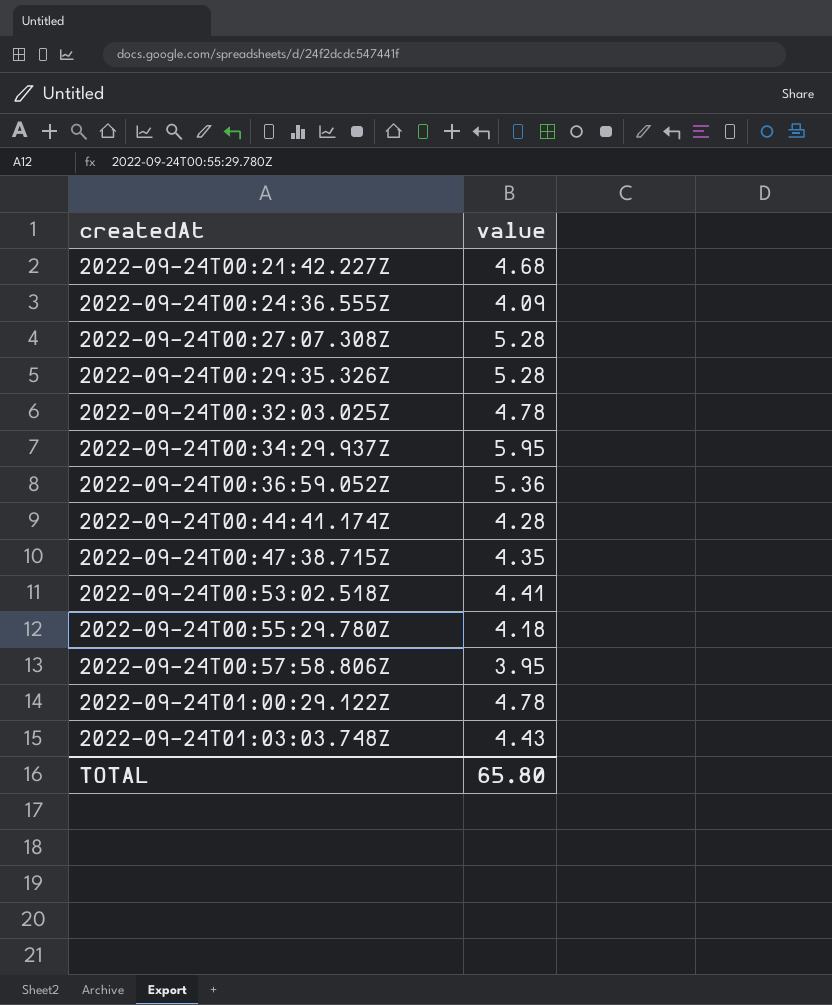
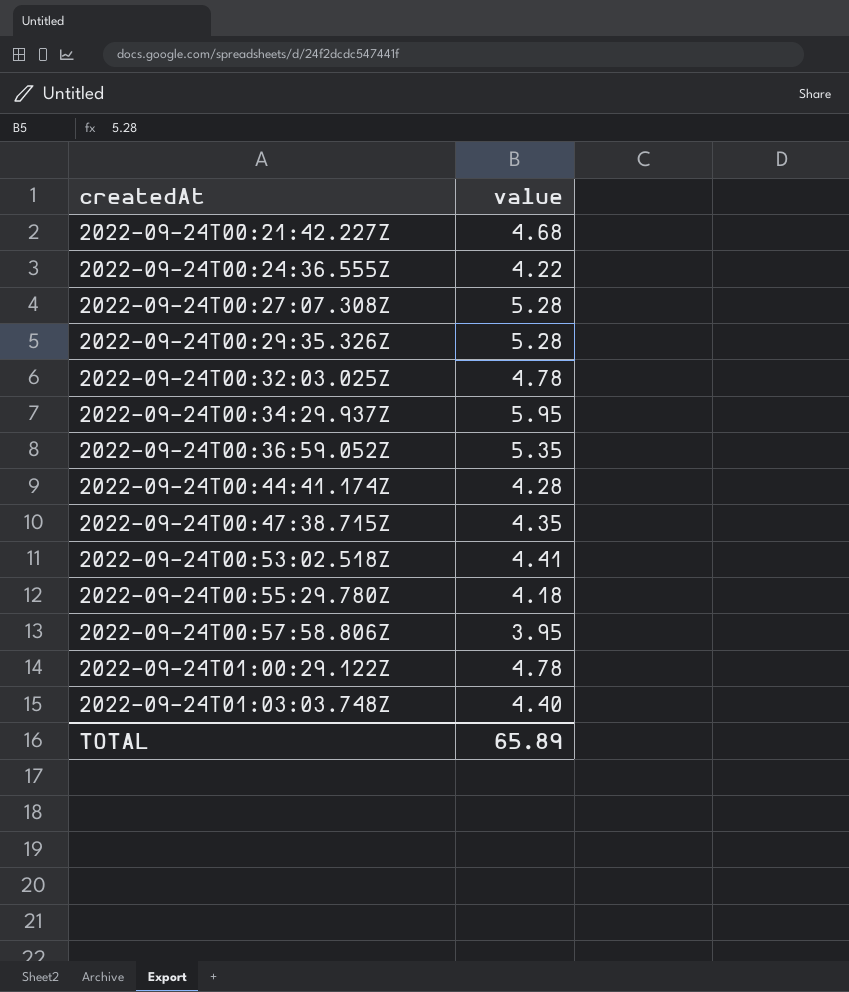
2022-09-24T00:24:36.555Z | value: 4.09 -> 4.22
2022-09-24T00:36:59.052Z | value: 5.36 -> 5.35
2022-09-24T01:03:03.748Z | value: 4.43 -> 4.40
TOTAL | value: 65.80 -> 65.89

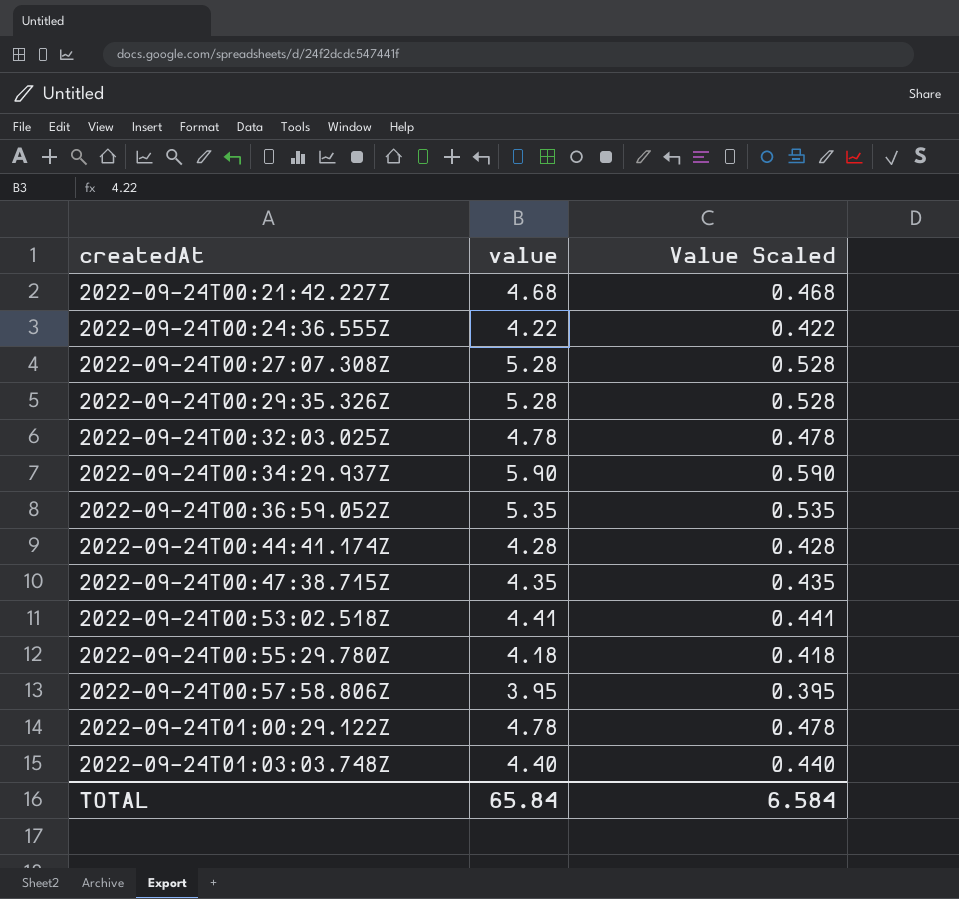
column Value Scaled | formula: none -> [value] * 0.1
2022-09-24T00:34:29.937Z | value: 5.95 -> 5.90
TOTAL | value: 65.89 -> 65.84

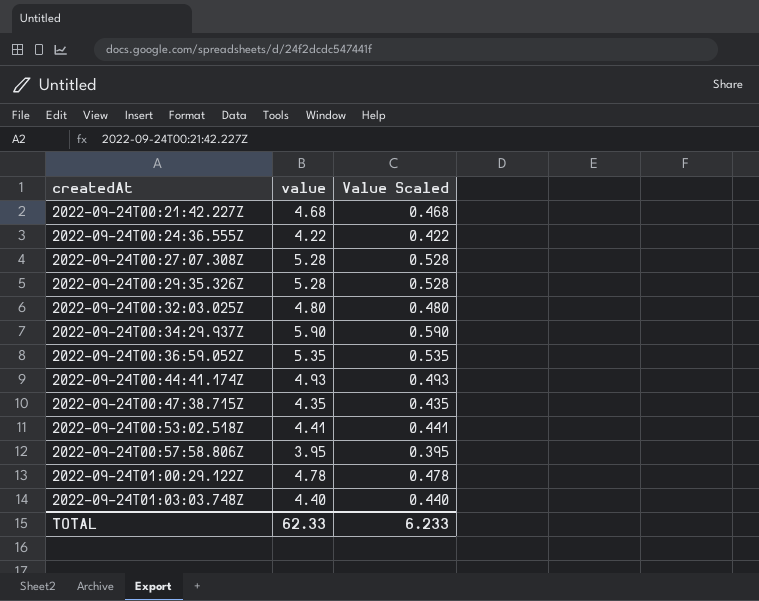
row 2022-09-24T00:55:29.780Z: 4.18 | 0.418 -> none
2022-09-24T00:32:03.025Z | value: 4.78 -> 4.80
2022-09-24T00:32:03.025Z | Value Scaled: 0.478 -> 0.480
2022-09-24T00:44:41.174Z | value: 4.28 -> 4.93
2022-09-24T00:44:41.174Z | Value Scaled: 0.428 -> 0.493
TOTAL | value: 65.84 -> 62.33
TOTAL | Value Scaled: 6.584 -> 6.233

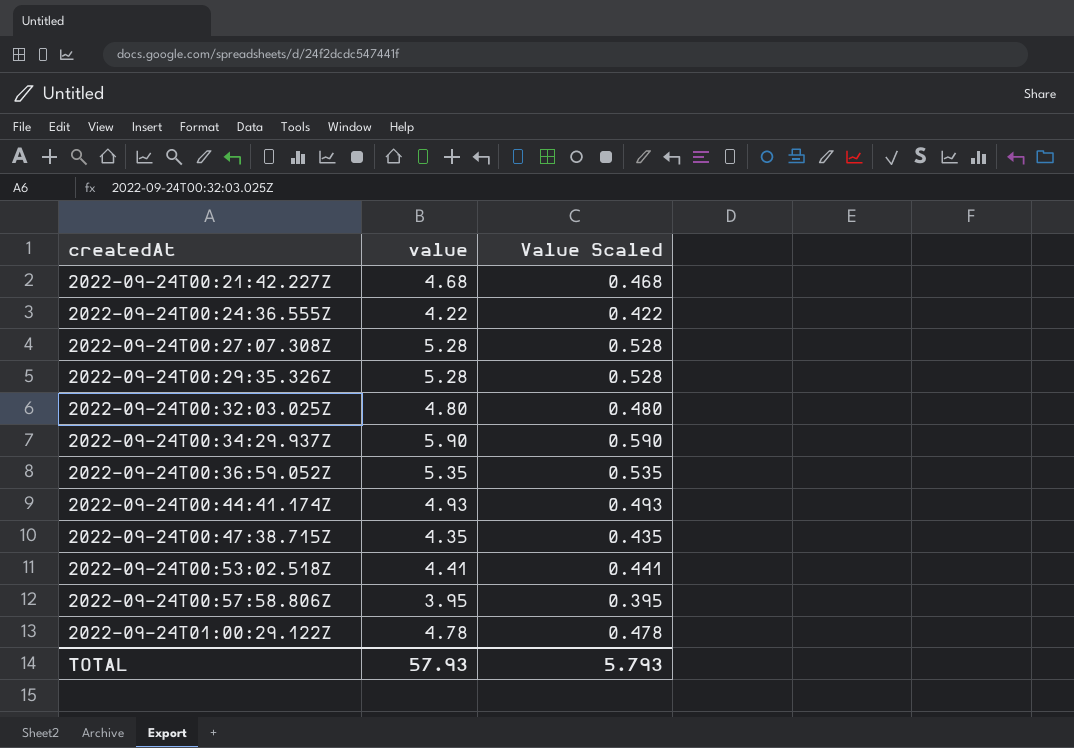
row 2022-09-24T01:03:03.748Z: 4.40 | 0.440 -> none
TOTAL | value: 62.33 -> 57.93
TOTAL | Value Scaled: 6.233 -> 5.793

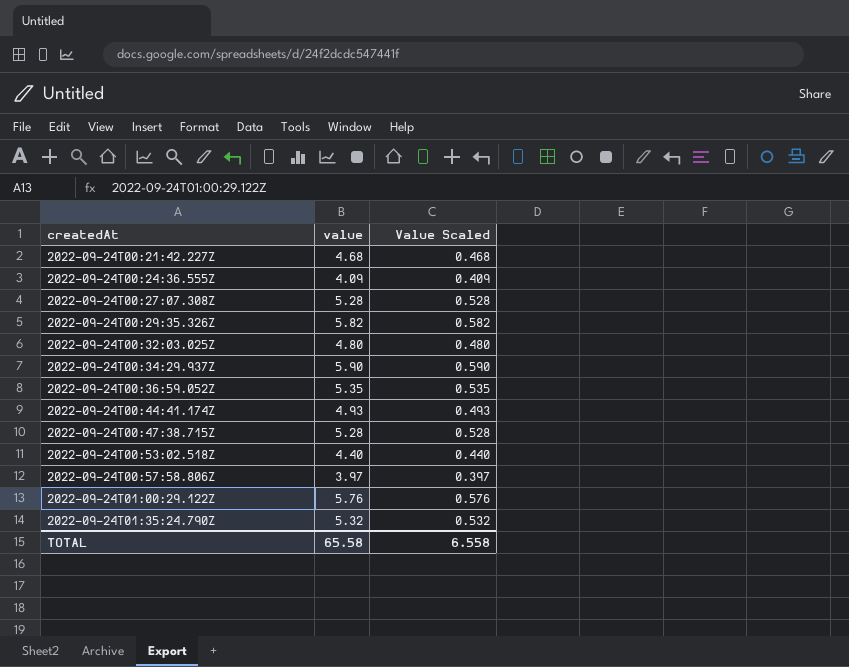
2022-09-24T00:24:36.555Z | value: 4.22 -> 4.09
2022-09-24T00:24:36.555Z | Value Scaled: 0.422 -> 0.409
2022-09-24T00:29:35.326Z | value: 5.28 -> 5.82
2022-09-24T00:29:35.326Z | Value Scaled: 0.528 -> 0.582
2022-09-24T00:47:38.715Z | value: 4.35 -> 5.28
2022-09-24T00:47:38.715Z | Value Scaled: 0.435 -> 0.528
2022-09-24T00:53:02.518Z | value: 4.41 -> 4.40
2022-09-24T00:53:02.518Z | Value Scaled: 0.441 -> 0.440
2022-09-24T00:57:58.806Z | value: 3.95 -> 3.97
2022-09-24T00:57:58.806Z | Value Scaled: 0.395 -> 0.397
2022-09-24T01:00:29.122Z | value: 4.78 -> 5.76
2022-09-24T01:00:29.122Z | Value Scaled: 0.478 -> 0.576
row 2022-09-24T01:35:24.790Z: none -> 5.32 | 0.532
TOTAL | value: 57.93 -> 65.58
TOTAL | Value Scaled: 5.793 -> 6.558

